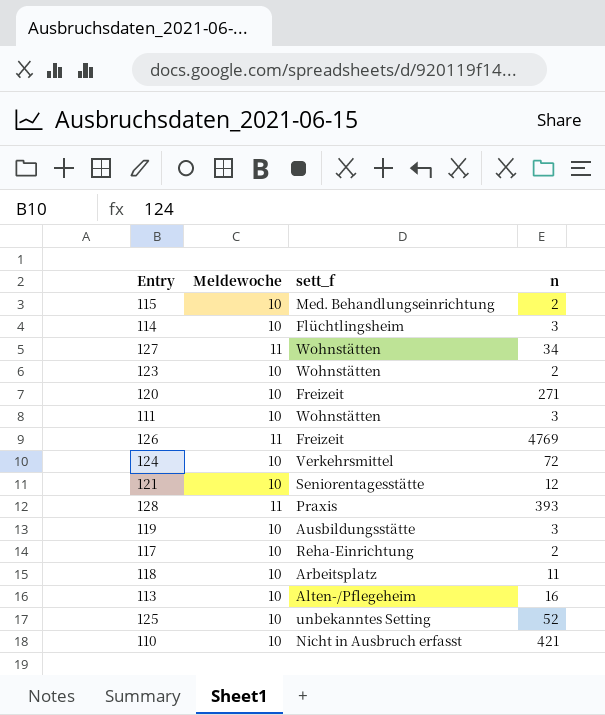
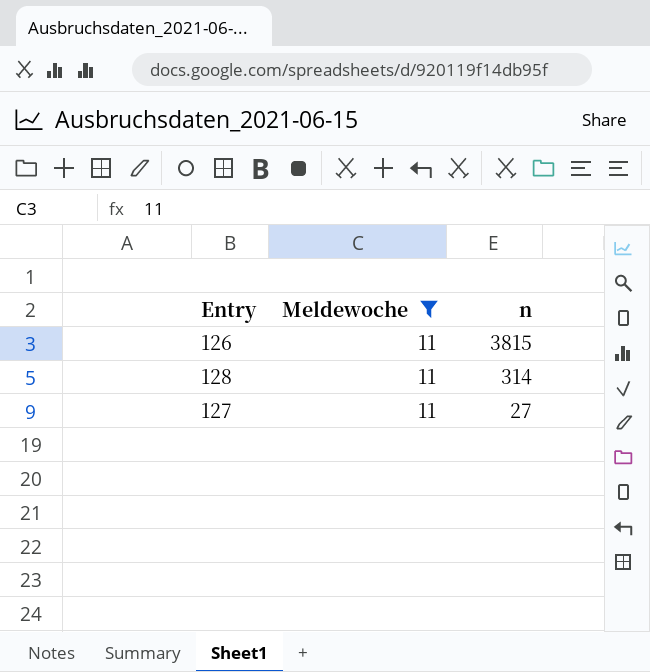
filter: none -> Meldewoche = 11
row order: none -> n descending
column sett_f | position: 3 -> none
126 | n: 4769 -> 3815
128 | n: 393 -> 314
127 | n: 34 -> 27

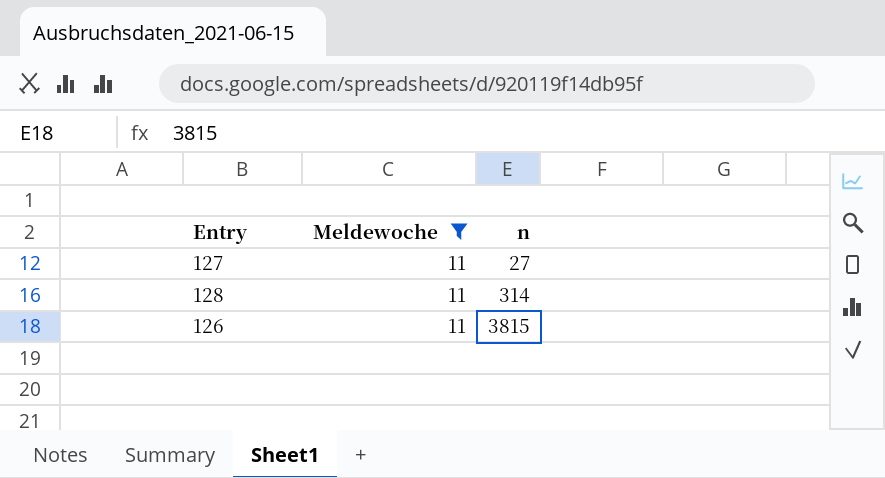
row order: n descending -> n ascending

